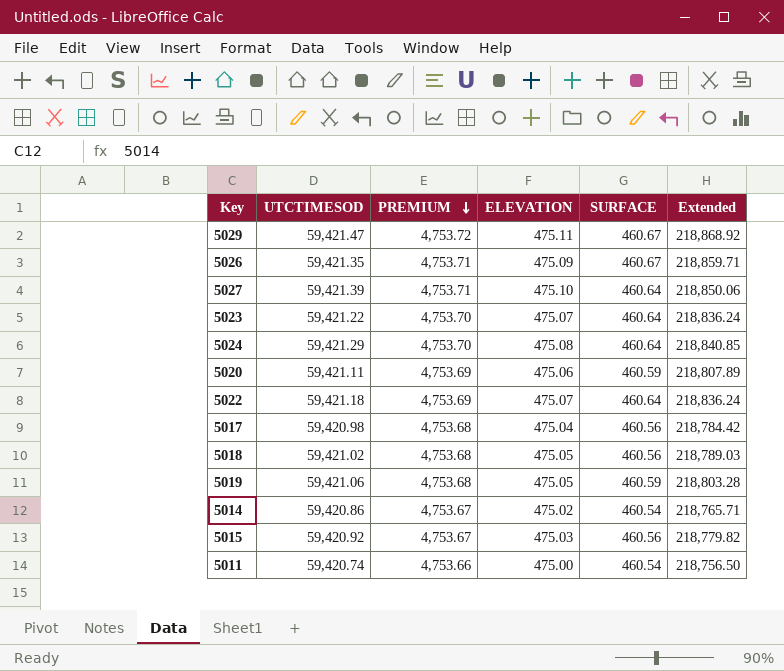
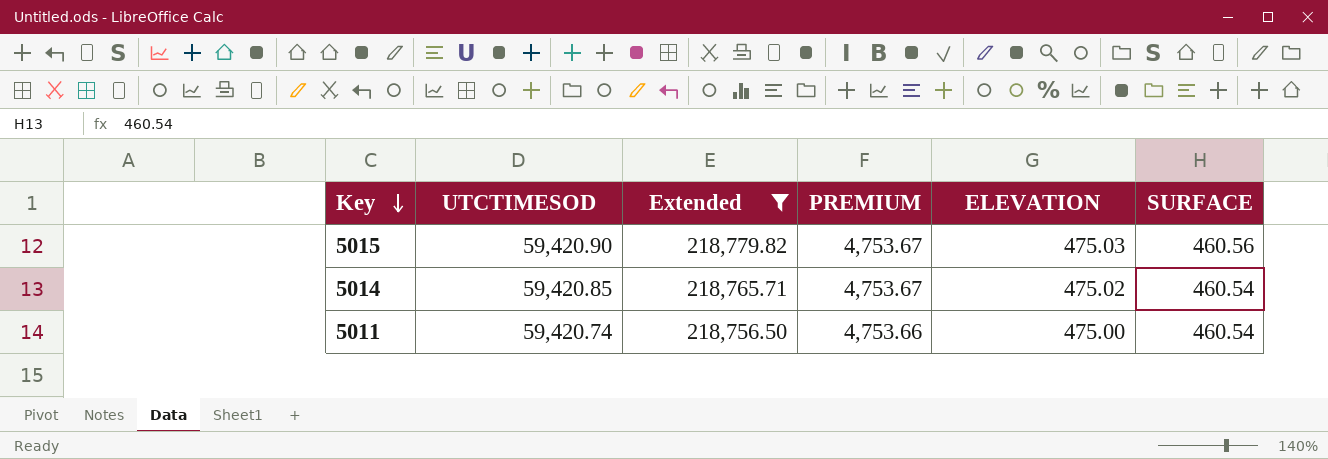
filter: none -> Extended <= 218,779.82
row order: PREMIUM descending -> Key descending
column Extended | position: 6 -> 3
5015 | UTCTIMESOD: 59,420.92 -> 59,420.90
5014 | UTCTIMESOD: 59,420.86 -> 59,420.85

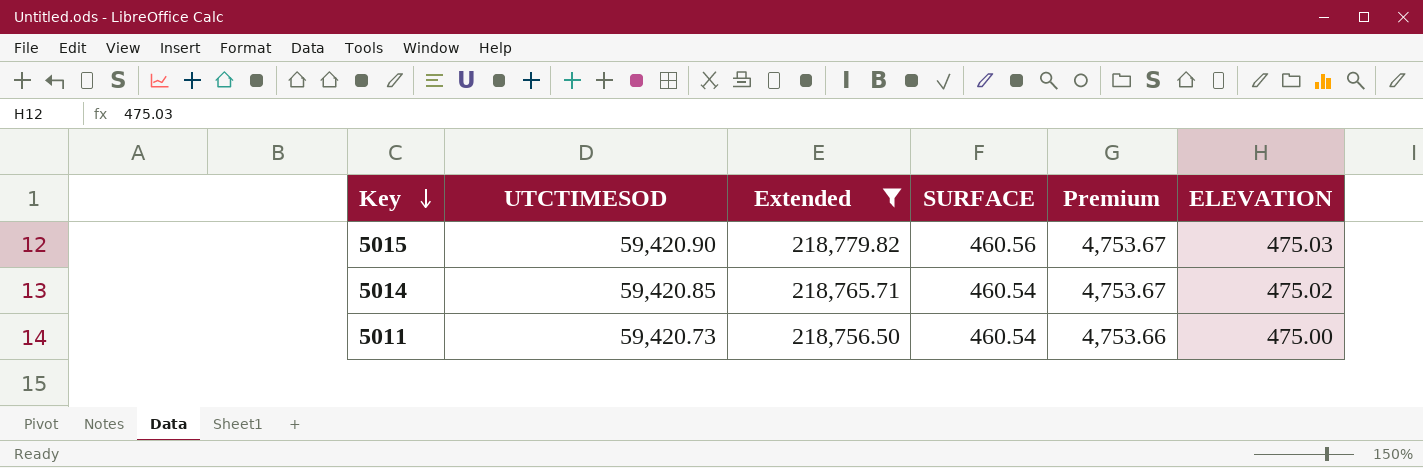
column SURFACE | position: 6 -> 4
column name: PREMIUM -> Premium
5011 | UTCTIMESOD: 59,420.74 -> 59,420.73

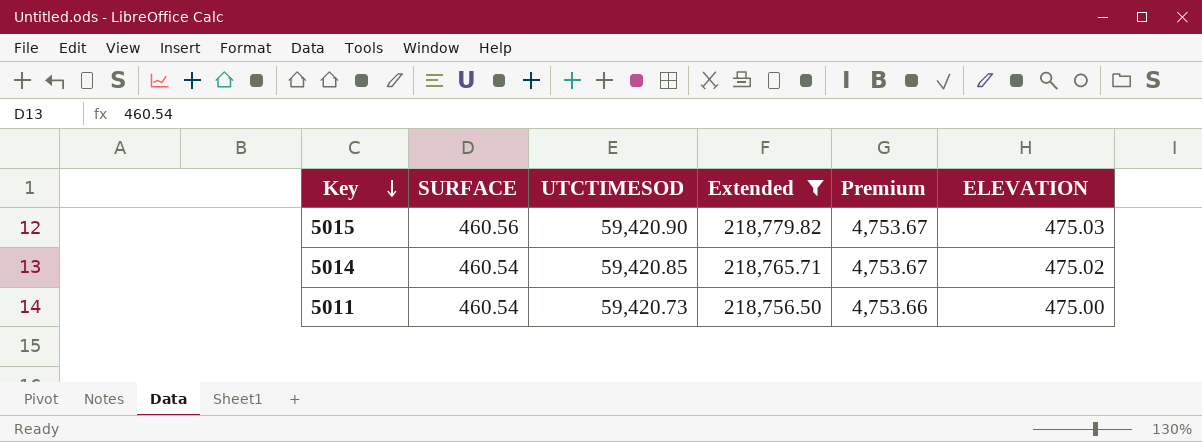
column SURFACE | position: 4 -> 2

